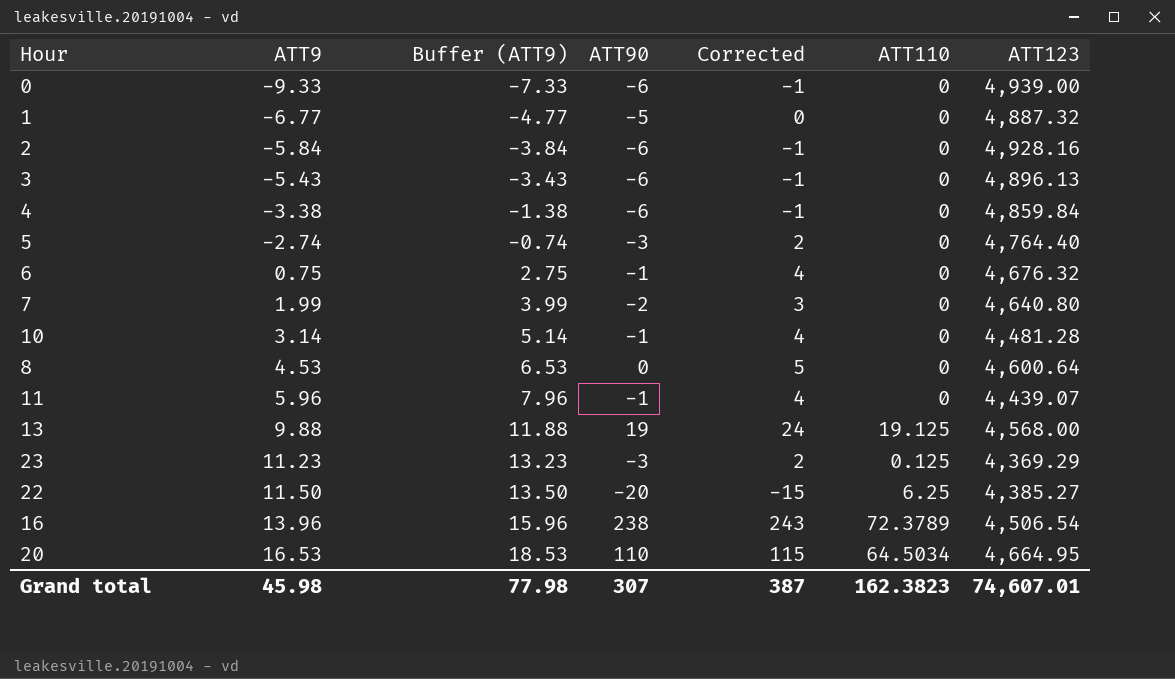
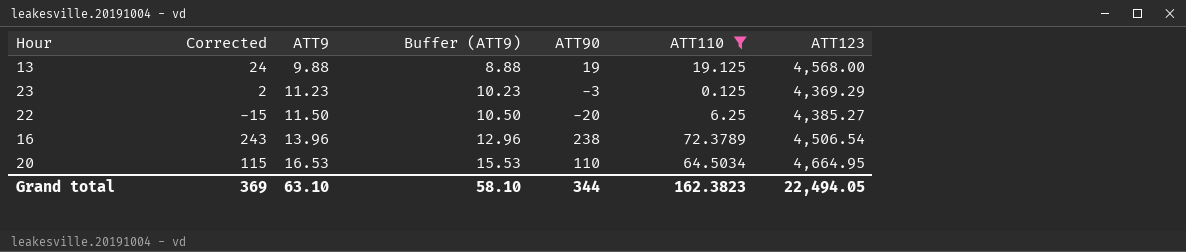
filter: none -> ATT110 != 0
column Corrected | position: 5 -> 2
column Buffer (ATT9) | formula: [ATT9] + 2 -> [ATT9] - 1
Grand total | Corrected: 387 -> 369
Grand total | ATT9: 45.98 -> 63.10
Grand total | Buffer (ATT9): 77.98 -> 58.10
Grand total | ATT90: 307 -> 344
Grand total | ATT123: 74,607.01 -> 22,494.05

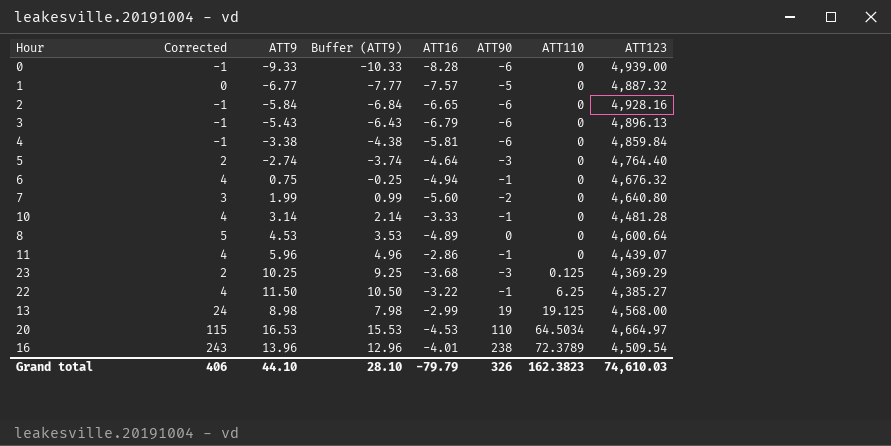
filter: ATT110 != 0 -> none
row order: ATT9 ascending -> ATT110 ascending
column ATT16 | position: none -> 5
23 | ATT9: 11.23 -> 10.25
23 | Buffer (ATT9): 10.23 -> 9.25
22 | Corrected: -15 -> 4
22 | ATT90: -20 -> -1
13 | ATT9: 9.88 -> 8.98
13 | Buffer (ATT9): 8.88 -> 7.98
20 | ATT123: 4,664.95 -> 4,664.97
16 | ATT123: 4,506.54 -> 4,509.54
Grand total | Corrected: 369 -> 406
Grand total | ATT9: 63.10 -> 44.10
Grand total | Buffer (ATT9): 58.10 -> 28.10
Grand total | ATT90: 344 -> 326
Grand total | ATT123: 22,494.05 -> 74,610.03

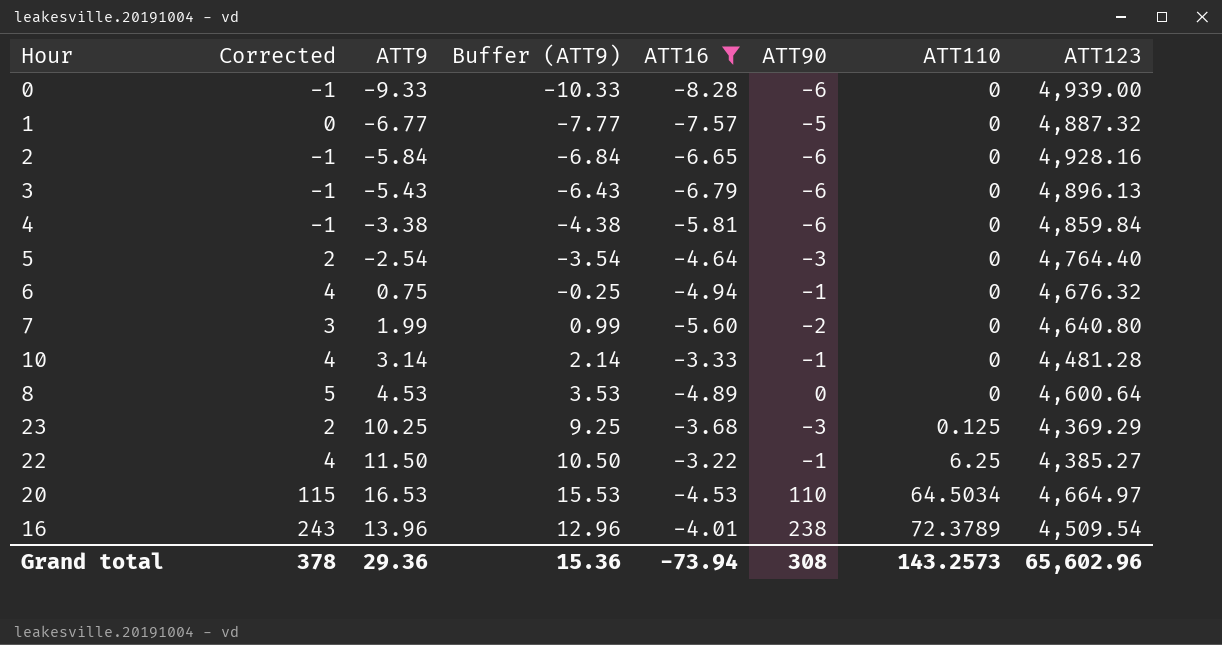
filter: none -> ATT16 <= -3.22
5 | ATT9: -2.74 -> -2.54
5 | Buffer (ATT9): -3.74 -> -3.54
Grand total | Corrected: 406 -> 378
Grand total | ATT9: 44.10 -> 29.36
Grand total | Buffer (ATT9): 28.10 -> 15.36
Grand total | ATT16: -79.79 -> -73.94
Grand total | ATT90: 326 -> 308
Grand total | ATT110: 162.3823 -> 143.2573
Grand total | ATT123: 74,610.03 -> 65,602.96

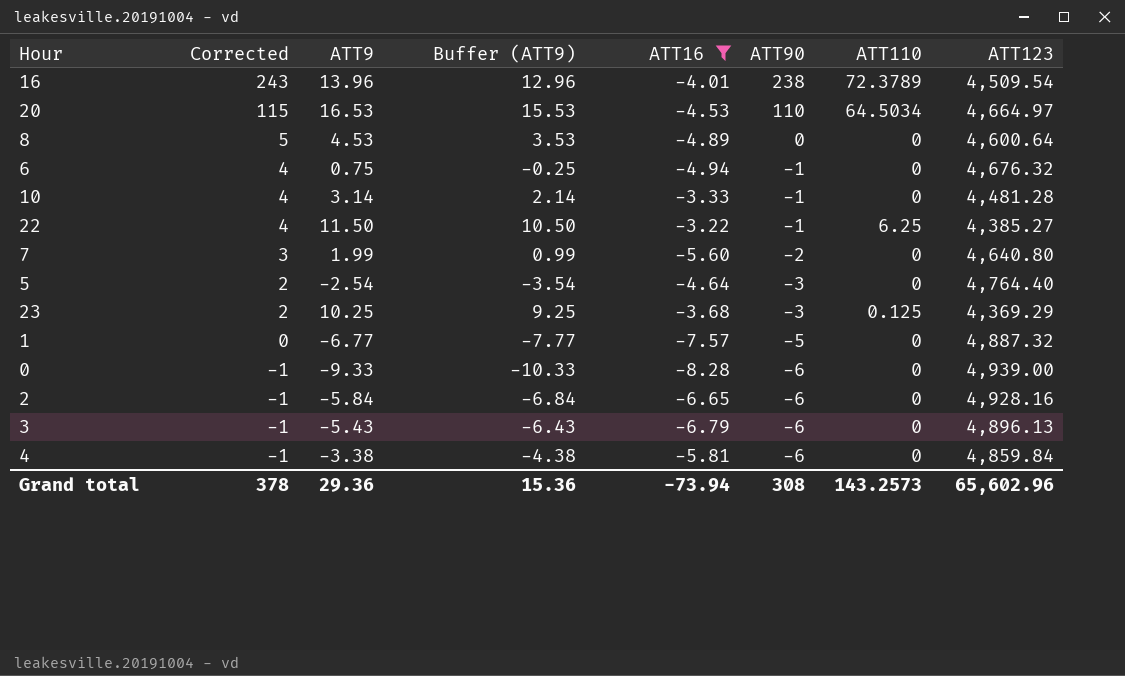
row order: ATT110 ascending -> Corrected descending

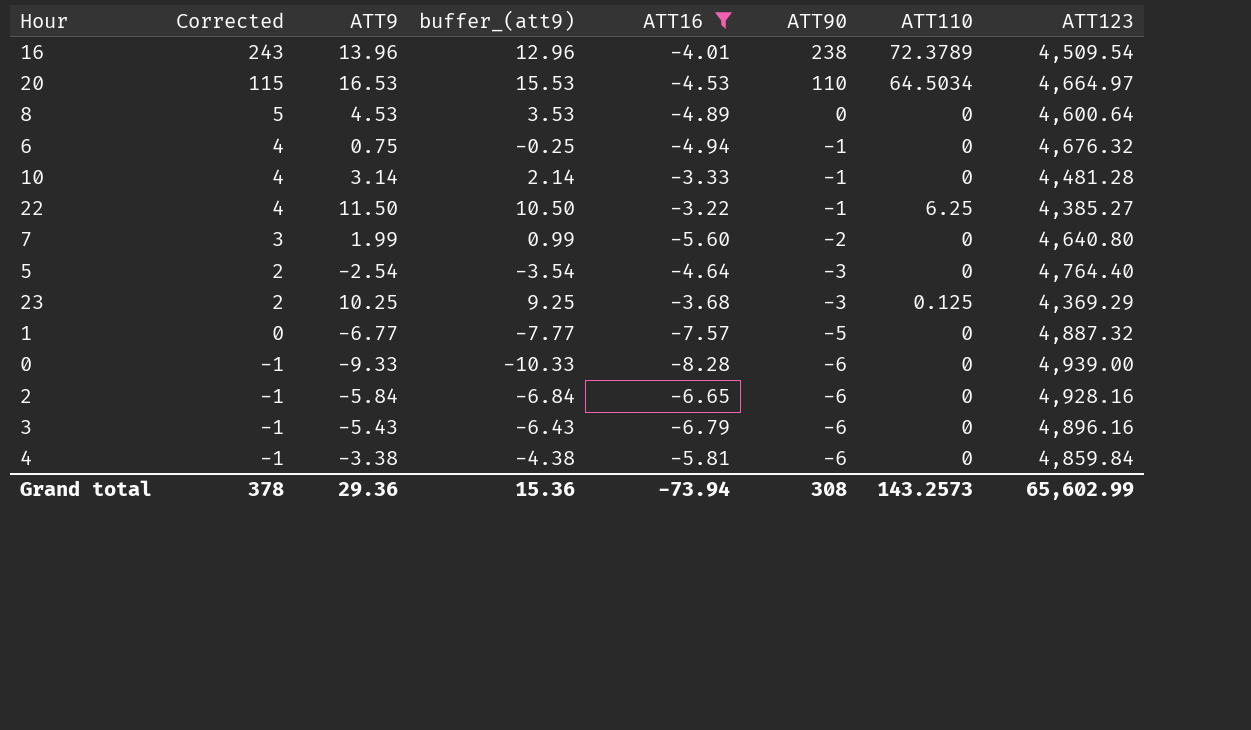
column name: Buffer (ATT9) -> buffer_(att9)
3 | ATT123: 4,896.13 -> 4,896.16
Grand total | ATT123: 65,602.96 -> 65,602.99

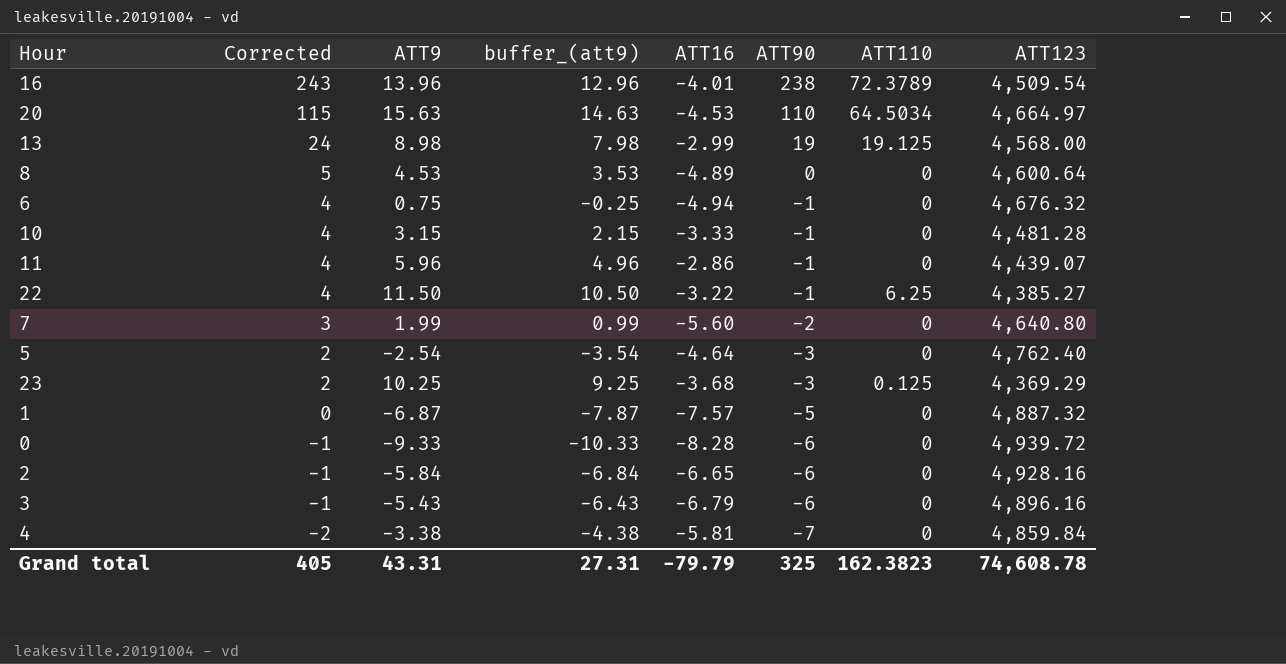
filter: ATT16 <= -3.22 -> none
20 | ATT9: 16.53 -> 15.63
20 | buffer_(att9): 15.53 -> 14.63
10 | ATT9: 3.14 -> 3.15
10 | buffer_(att9): 2.14 -> 2.15
5 | ATT123: 4,764.40 -> 4,762.40
1 | ATT9: -6.77 -> -6.87
1 | buffer_(att9): -7.77 -> -7.87
0 | ATT123: 4,939.00 -> 4,939.72
4 | Corrected: -1 -> -2
4 | ATT90: -6 -> -7
Grand total | Corrected: 378 -> 405
Grand total | ATT9: 29.36 -> 43.31
Grand total | buffer_(att9): 15.36 -> 27.31
Grand total | ATT16: -73.94 -> -79.79
Grand total | ATT90: 308 -> 325
Grand total | ATT110: 143.2573 -> 162.3823
Grand total | ATT123: 65,602.99 -> 74,608.78

